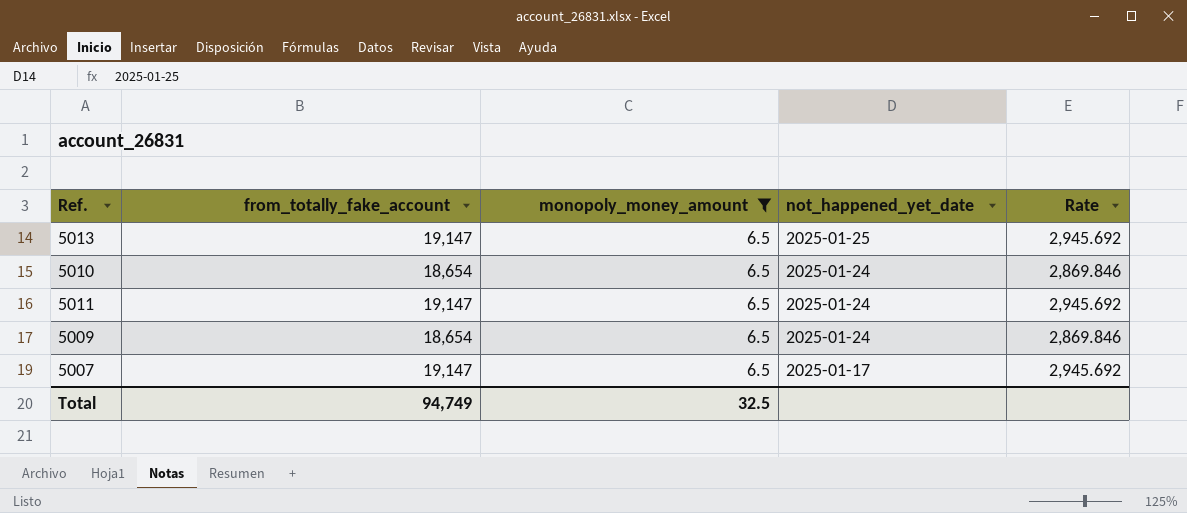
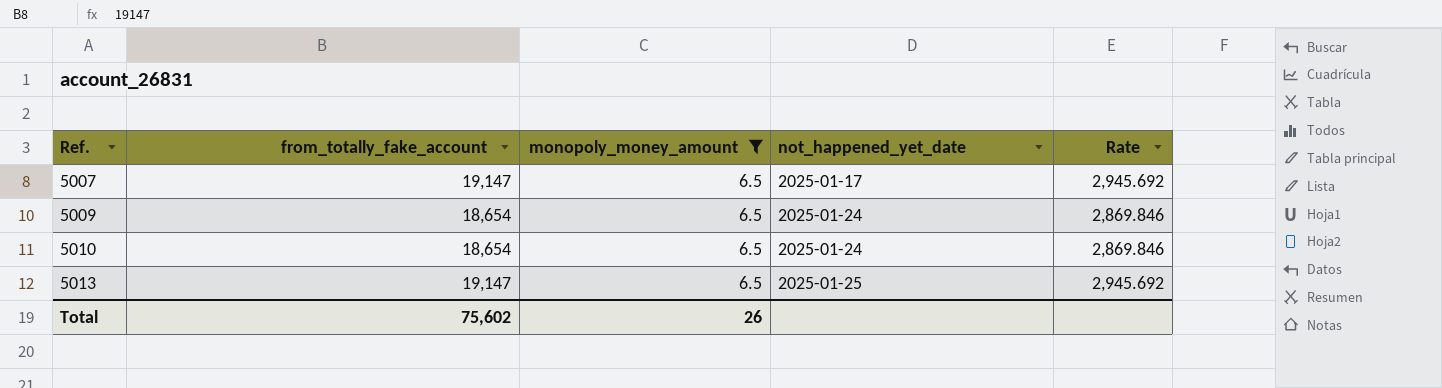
row order: not_happened_yet_date descending -> Ref. ascending
row 5011: 19,147 | 6.5 | 2025-01-24 | 2,945.692 -> none
Total | from_totally_fake_account: 94,749 -> 75,602
Total | monopoly_money_amount: 32.5 -> 26

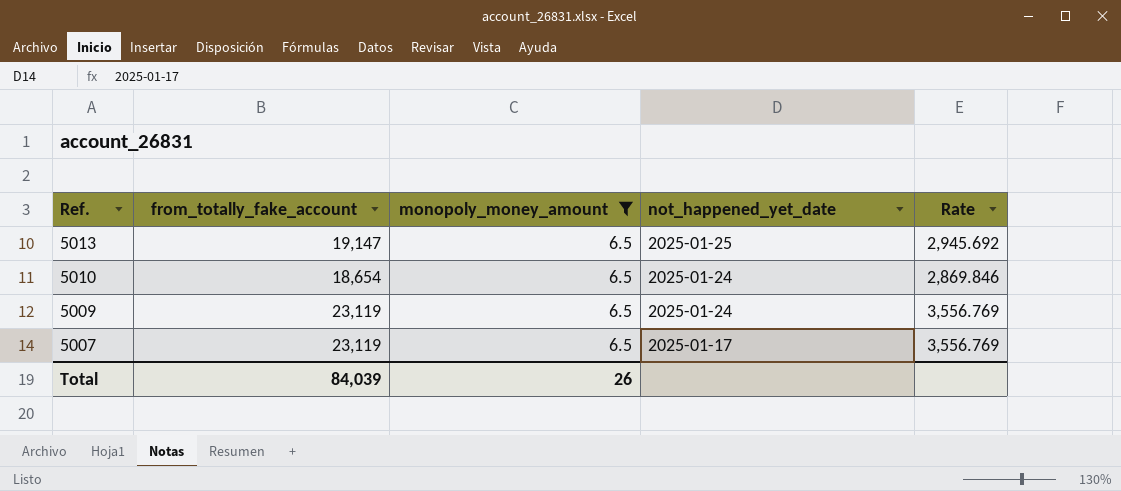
row order: Ref. ascending -> Ref. descending
5009 | from_totally_fake_account: 18,654 -> 23,119
5009 | Rate: 2,869.846 -> 3,556.769
5007 | from_totally_fake_account: 19,147 -> 23,119
5007 | Rate: 2,945.692 -> 3,556.769
Total | from_totally_fake_account: 75,602 -> 84,039

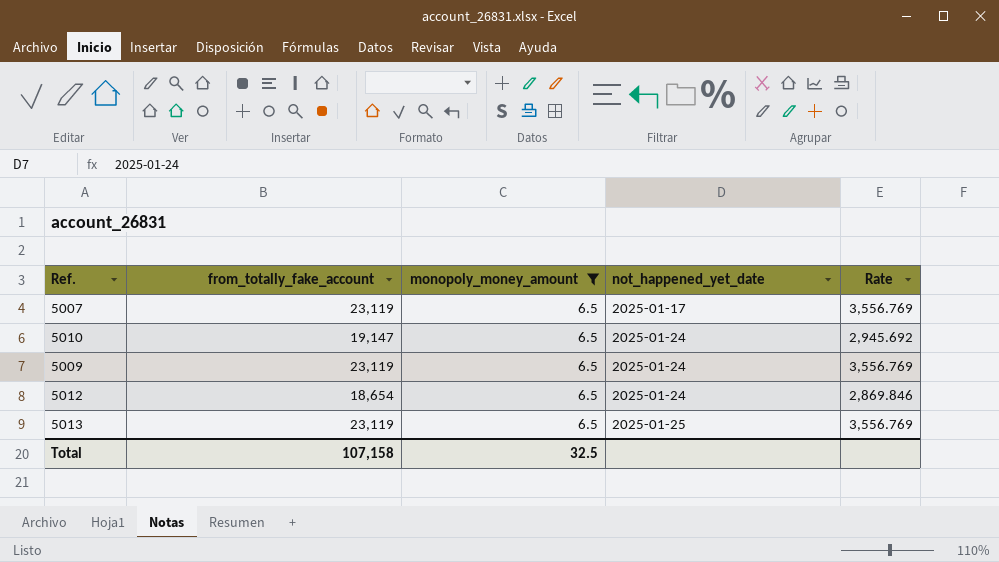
row order: Ref. descending -> not_happened_yet_date ascending
5010 | from_totally_fake_account: 18,654 -> 19,147
5010 | Rate: 2,869.846 -> 2,945.692
row 5012: none -> 18,654 | 6.5 | 2025-01-24 | 2,869.846
5013 | from_totally_fake_account: 19,147 -> 23,119
5013 | Rate: 2,945.692 -> 3,556.769
Total | from_totally_fake_account: 84,039 -> 107,158
Total | monopoly_money_amount: 26 -> 32.5

